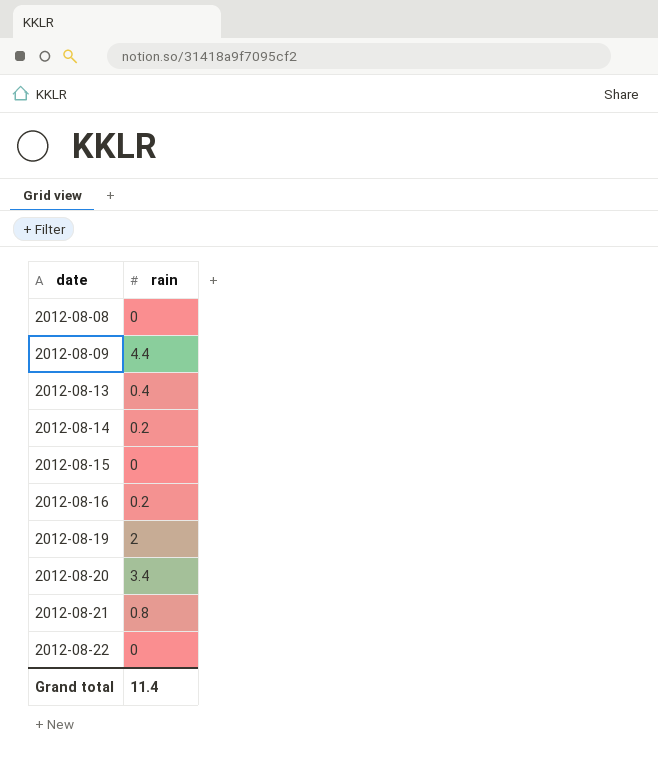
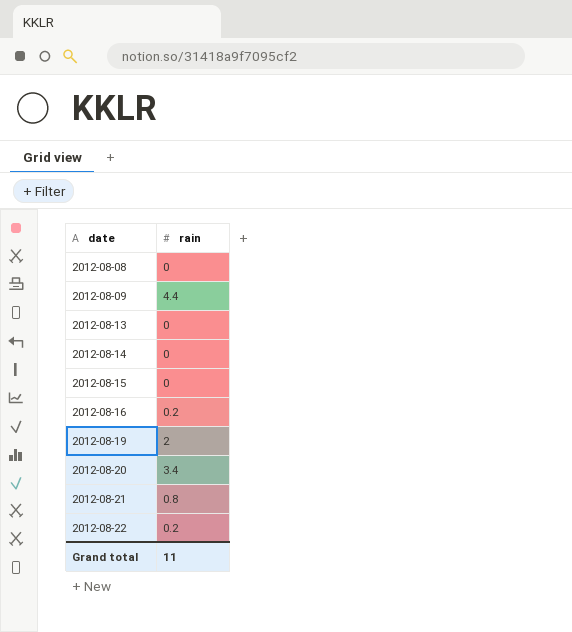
2012-08-13 | rain: 0.4 -> 0
2012-08-14 | rain: 0.2 -> 0
2012-08-22 | rain: 0 -> 0.2
Grand total | rain: 11.4 -> 11

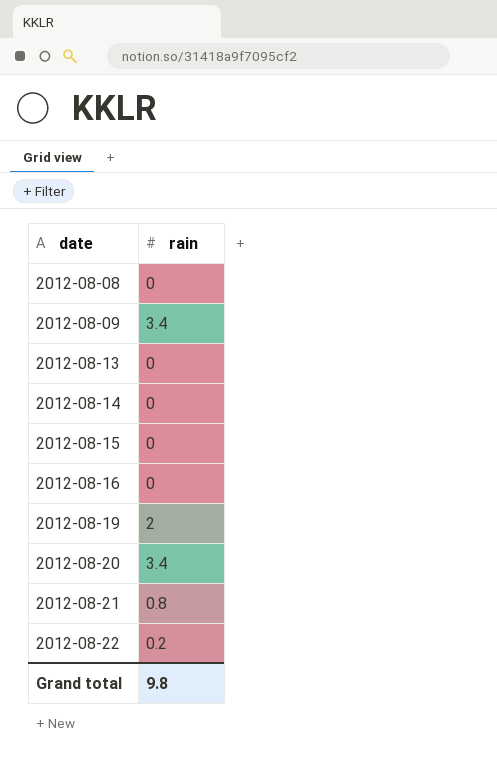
2012-08-09 | rain: 4.4 -> 3.4
2012-08-16 | rain: 0.2 -> 0
Grand total | rain: 11 -> 9.8

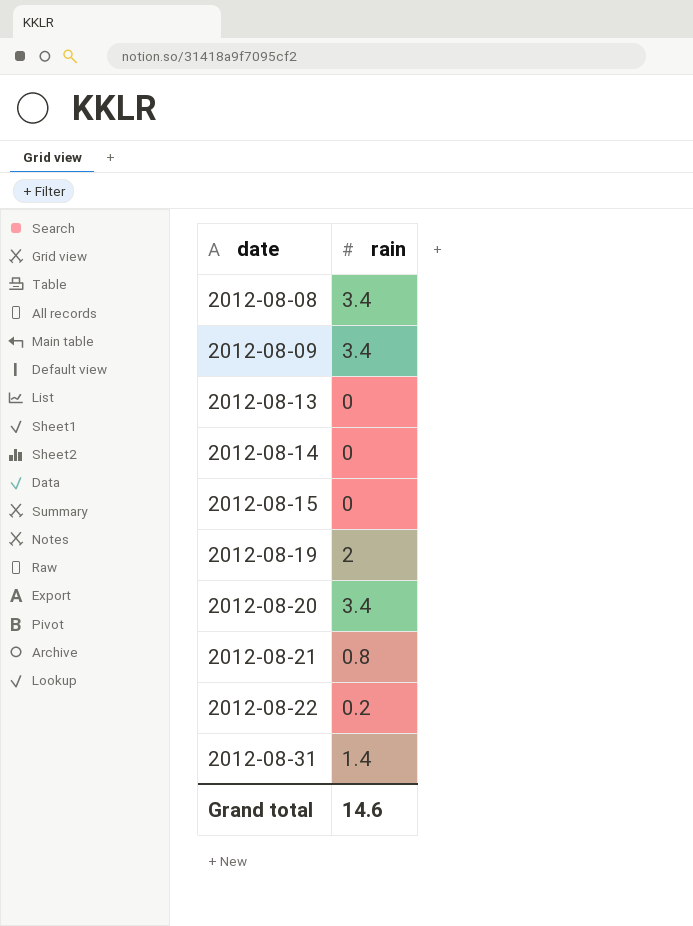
row 2012-08-16: 0 -> none
2012-08-08 | rain: 0 -> 3.4
row 2012-08-31: none -> 1.4
Grand total | rain: 9.8 -> 14.6

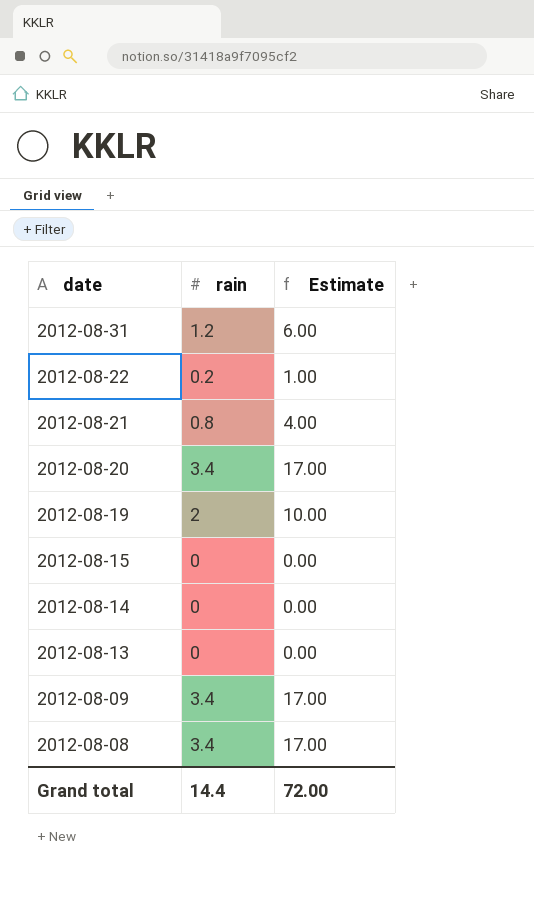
row order: date ascending -> date descending
column Estimate | formula: none -> [rain] * 5
2012-08-31 | rain: 1.4 -> 1.2
Grand total | rain: 14.6 -> 14.4

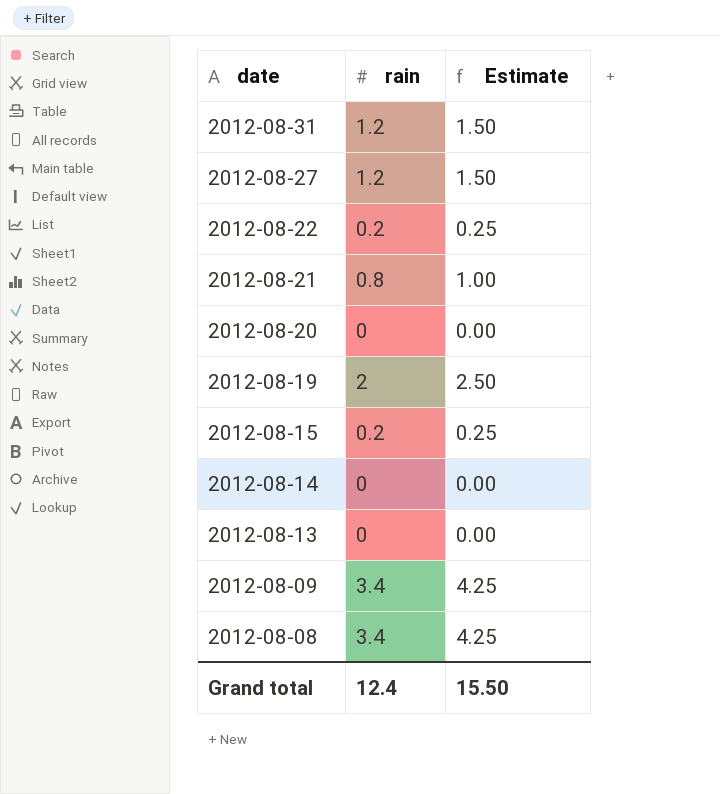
column Estimate | formula: [rain] * 5 -> [rain] * 1.25
row 2012-08-27: none -> 1.2 | 1.50
2012-08-20 | rain: 3.4 -> 0
2012-08-15 | rain: 0 -> 0.2
Grand total | rain: 14.4 -> 12.4
Grand total | Estimate: 72.00 -> 15.50

